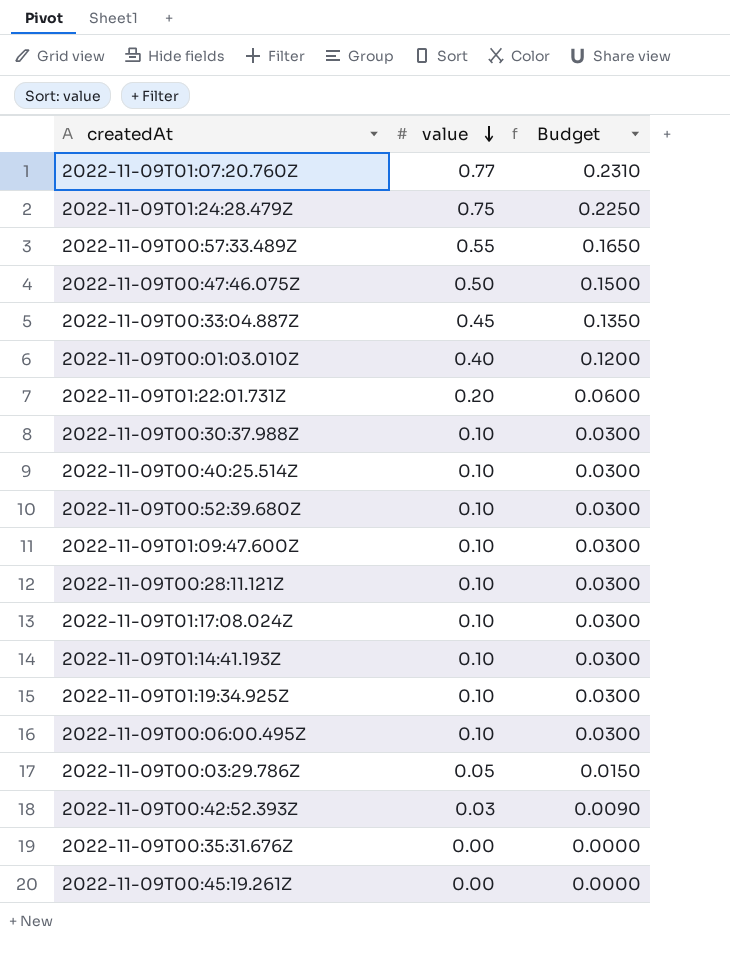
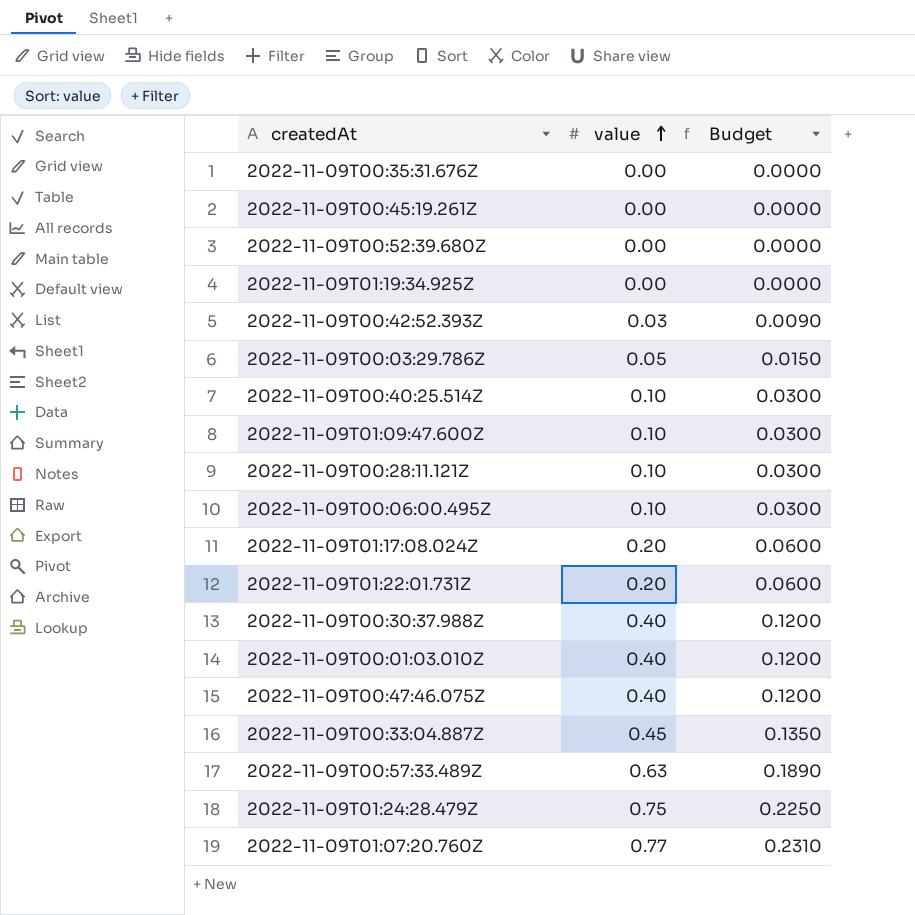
row order: value descending -> value ascending
row 2022-11-09T01:14:41.193Z: 0.10 | 0.0300 -> none
2022-11-09T00:52:39.680Z | value: 0.10 -> 0.00
2022-11-09T00:52:39.680Z | Budget: 0.0300 -> 0.0000
2022-11-09T01:19:34.925Z | value: 0.10 -> 0.00
2022-11-09T01:19:34.925Z | Budget: 0.0300 -> 0.0000
2022-11-09T01:17:08.024Z | value: 0.10 -> 0.20
2022-11-09T01:17:08.024Z | Budget: 0.0300 -> 0.0600
2022-11-09T00:30:37.988Z | value: 0.10 -> 0.40
2022-11-09T00:30:37.988Z | Budget: 0.0300 -> 0.1200
2022-11-09T00:47:46.075Z | value: 0.50 -> 0.40
2022-11-09T00:47:46.075Z | Budget: 0.1500 -> 0.1200
2022-11-09T00:57:33.489Z | value: 0.55 -> 0.63
2022-11-09T00:57:33.489Z | Budget: 0.1650 -> 0.1890

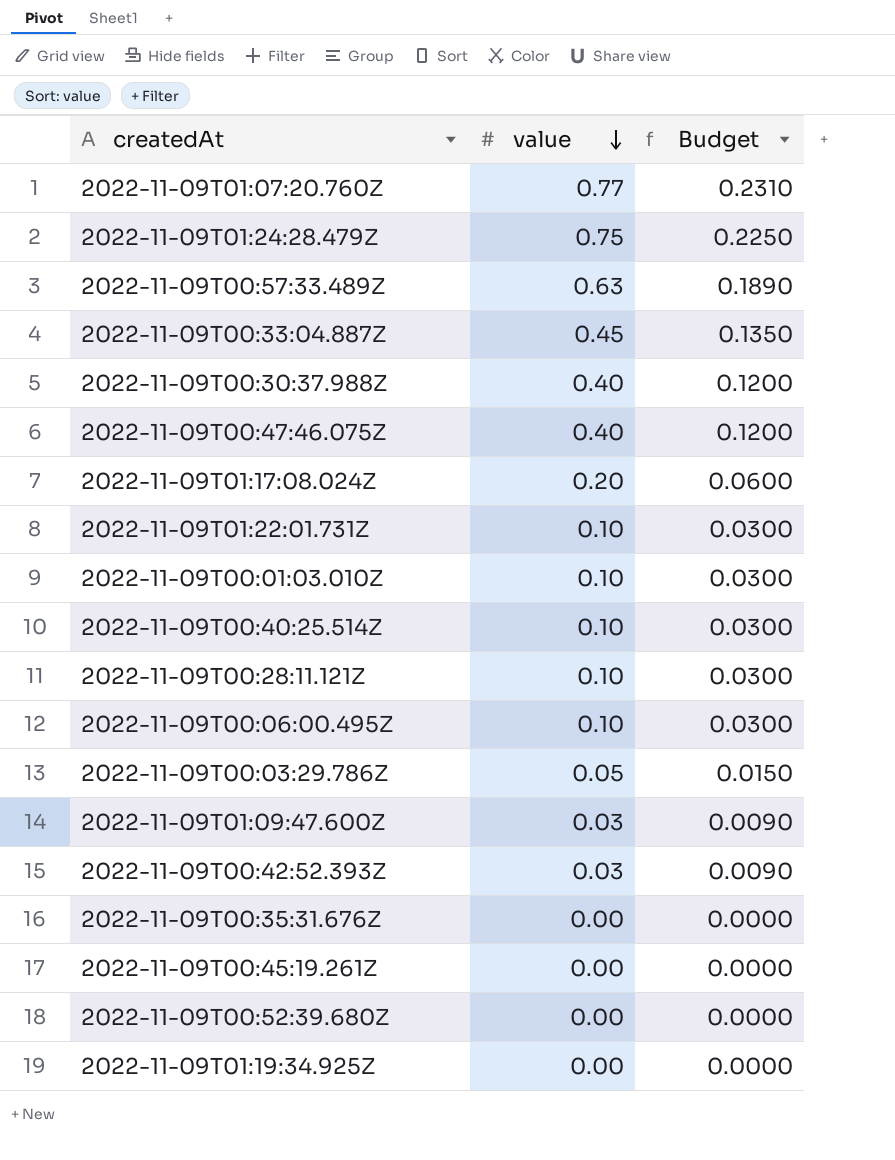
row order: value ascending -> value descending
2022-11-09T01:22:01.731Z | value: 0.20 -> 0.10
2022-11-09T01:22:01.731Z | Budget: 0.0600 -> 0.0300
2022-11-09T00:01:03.010Z | value: 0.40 -> 0.10
2022-11-09T00:01:03.010Z | Budget: 0.1200 -> 0.0300
2022-11-09T01:09:47.600Z | value: 0.10 -> 0.03
2022-11-09T01:09:47.600Z | Budget: 0.0300 -> 0.0090

